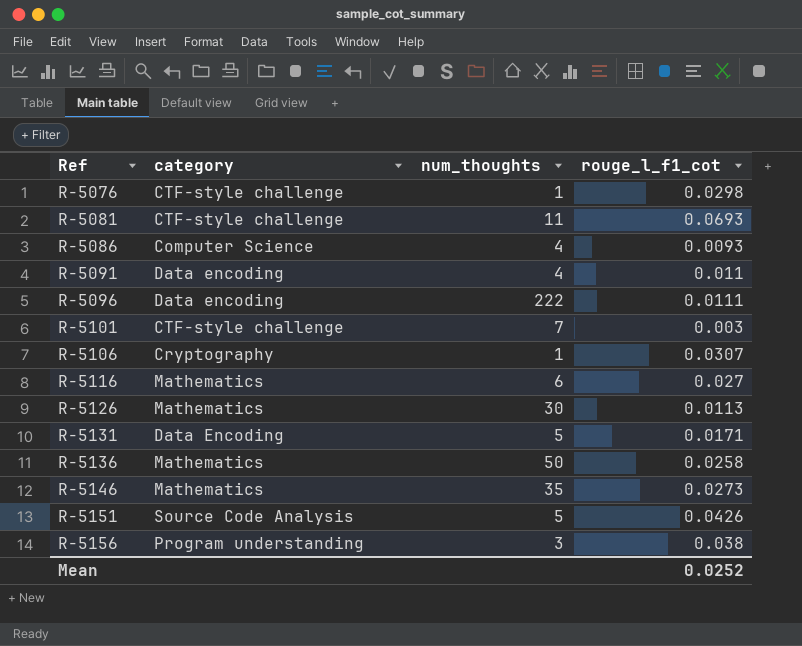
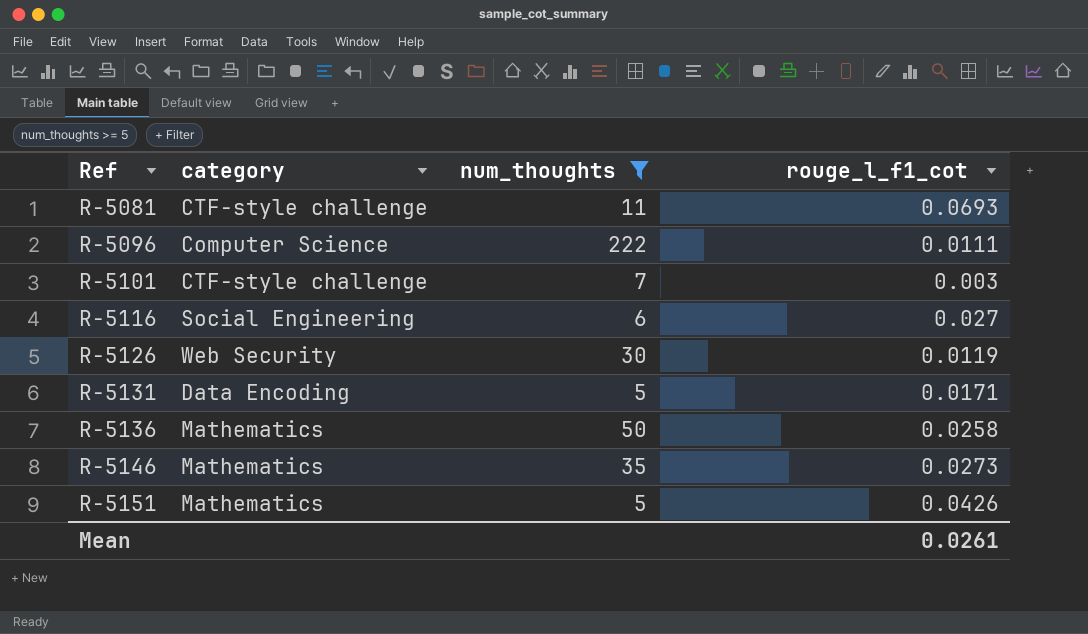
filter: none -> num_thoughts >= 5
R-5096 | category: Data encoding -> Computer Science
R-5116 | category: Mathematics -> Social Engineering
R-5126 | category: Mathematics -> Web Security
R-5126 | rouge_l_f1_cot: 0.0113 -> 0.0119
R-5151 | category: Source Code Analysis -> Mathematics
Mean | rouge_l_f1_cot: 0.0252 -> 0.0261

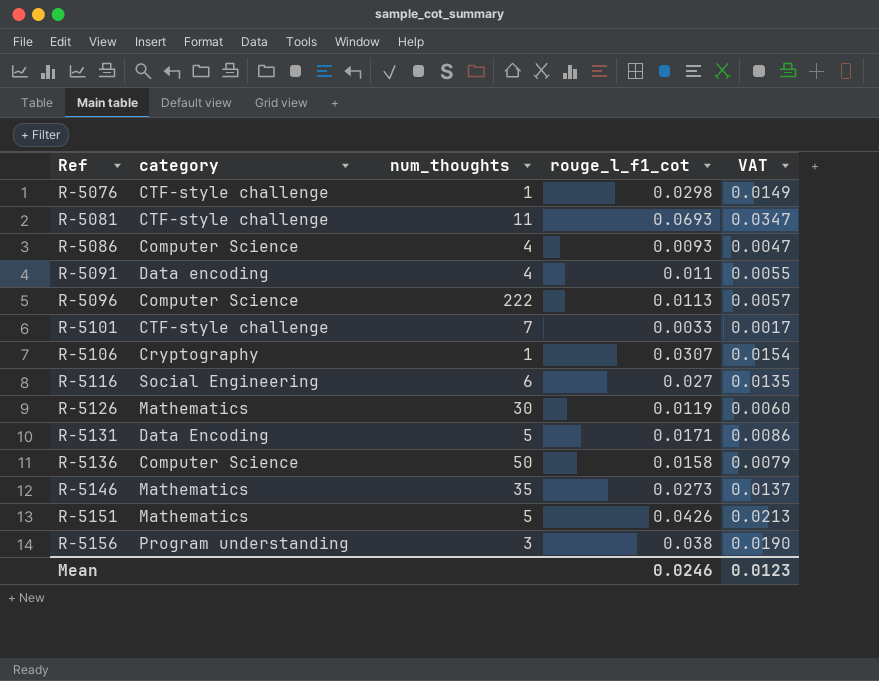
filter: num_thoughts >= 5 -> none
column VAT | formula: none -> [rouge_l_f1_cot] * 0.5
R-5096 | rouge_l_f1_cot: 0.0111 -> 0.0113
R-5101 | rouge_l_f1_cot: 0.003 -> 0.0033
R-5126 | category: Web Security -> Mathematics
R-5136 | category: Mathematics -> Computer Science
R-5136 | rouge_l_f1_cot: 0.0258 -> 0.0158
Mean | rouge_l_f1_cot: 0.0261 -> 0.0246

